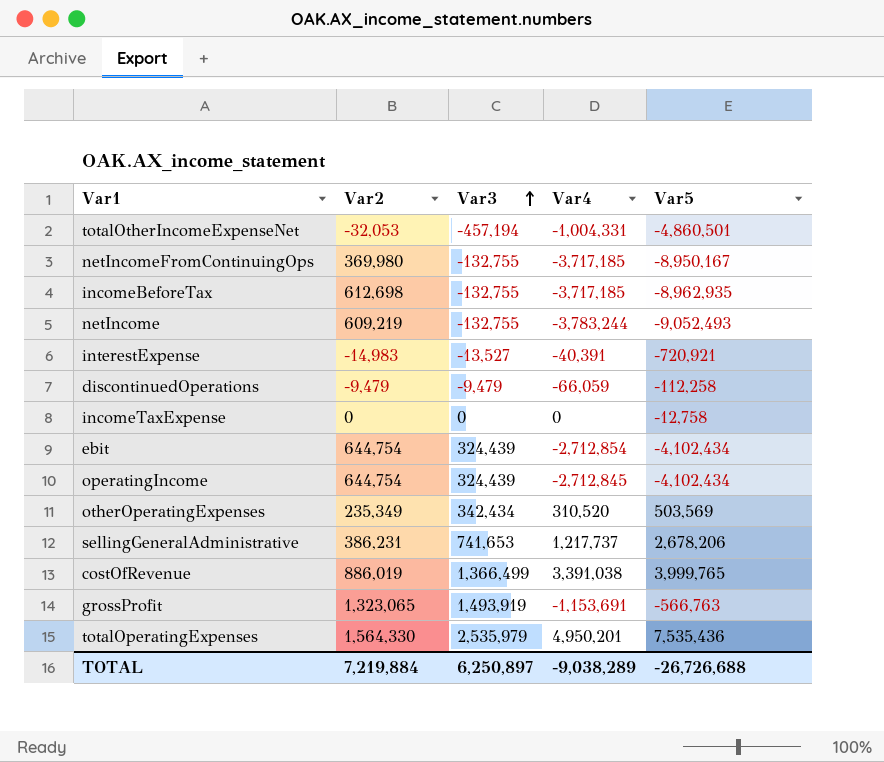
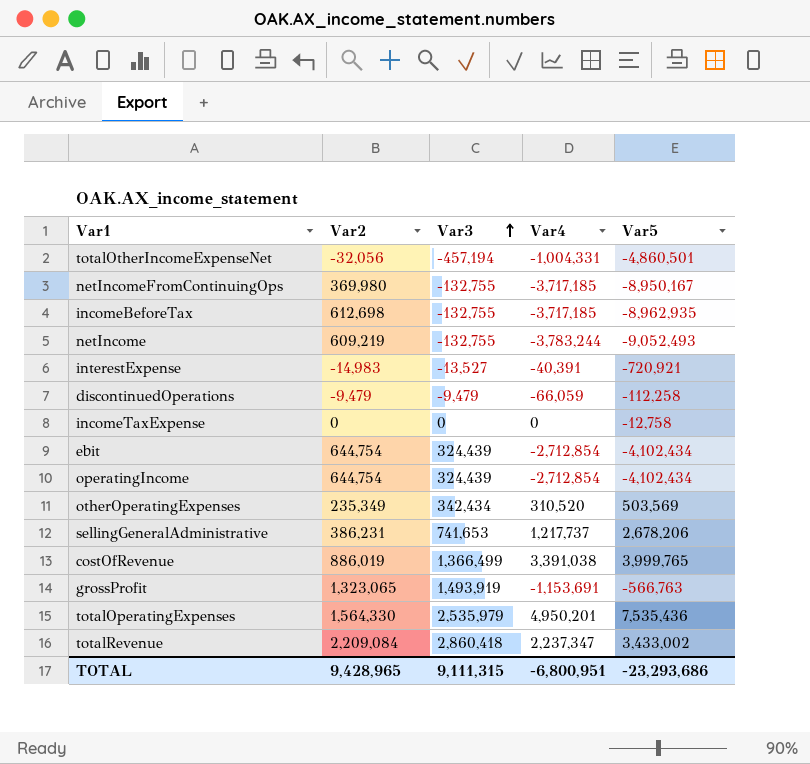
totalOtherIncomeExpenseNet | Var2: -32,053 -> -32,056
operatingIncome | Var4: -2,712,845 -> -2,712,854
row totalRevenue: none -> 2,209,084 | 2,860,418 | 2,237,347 | 3,433,002
TOTAL | Var2: 7,219,884 -> 9,428,965
TOTAL | Var3: 6,250,897 -> 9,111,315
TOTAL | Var4: -9,038,289 -> -6,800,951
TOTAL | Var5: -26,726,688 -> -23,293,686

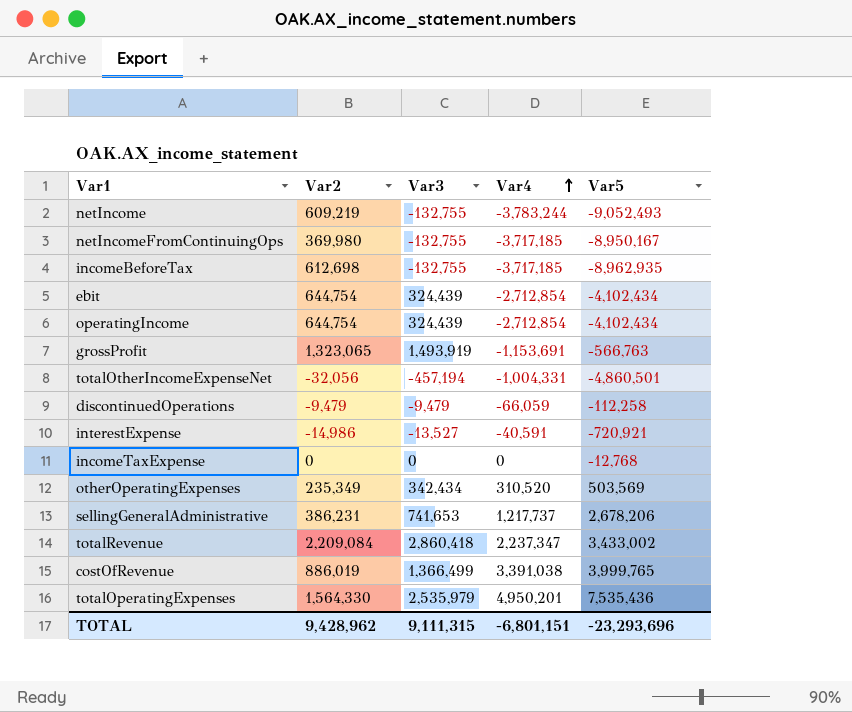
row order: Var3 ascending -> Var4 ascending
interestExpense | Var2: -14,983 -> -14,986
interestExpense | Var4: -40,391 -> -40,591
incomeTaxExpense | Var5: -12,758 -> -12,768
TOTAL | Var2: 9,428,965 -> 9,428,962
TOTAL | Var4: -6,800,951 -> -6,801,151
TOTAL | Var5: -23,293,686 -> -23,293,696

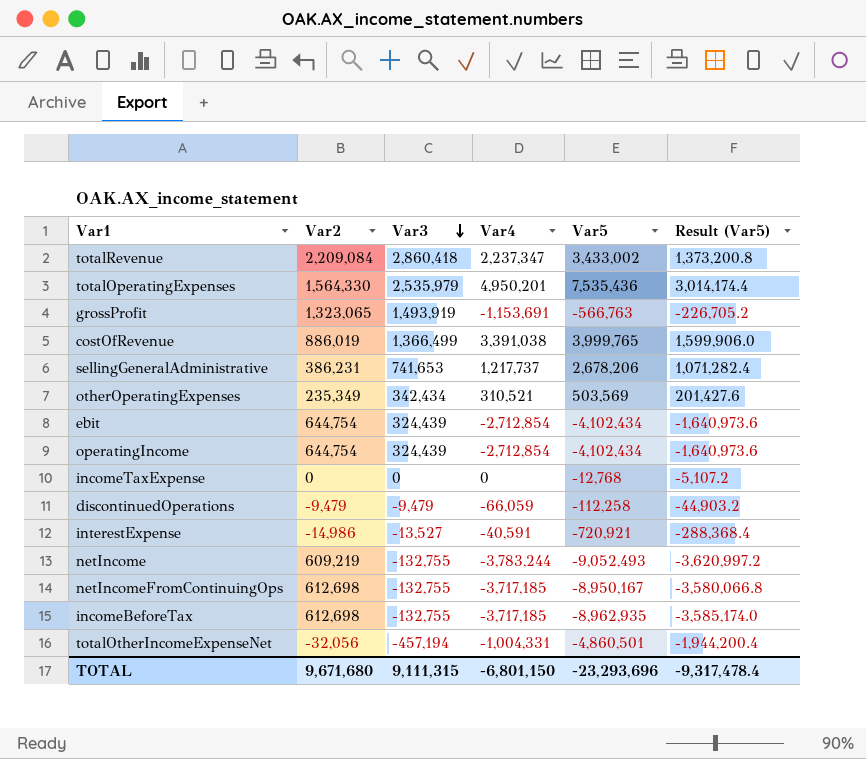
row order: Var4 ascending -> Var3 descending
column Result (Var5) | formula: none -> [Var5] * 0.4
otherOperatingExpenses | Var4: 310,520 -> 310,521
netIncomeFromContinuingOps | Var2: 369,980 -> 612,698
TOTAL | Var2: 9,428,962 -> 9,671,680
TOTAL | Var4: -6,801,151 -> -6,801,150

